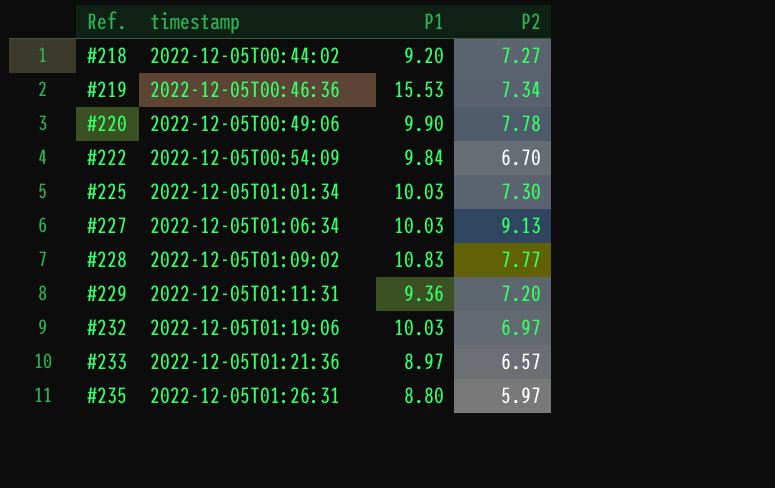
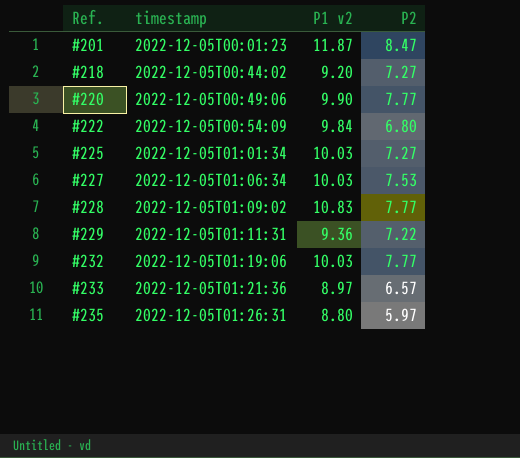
column name: P1 -> P1 v2
row #219: 2022-12-05T00:46:36 | 15.53 | 7.34 -> none
row #201: none -> 2022-12-05T00:01:23 | 11.87 | 8.47
#220 | P2: 7.78 -> 7.77
#222 | P2: 6.70 -> 6.80
#225 | P2: 7.30 -> 7.27
#227 | P2: 9.13 -> 7.53
#229 | P2: 7.20 -> 7.22
#232 | P2: 6.97 -> 7.77

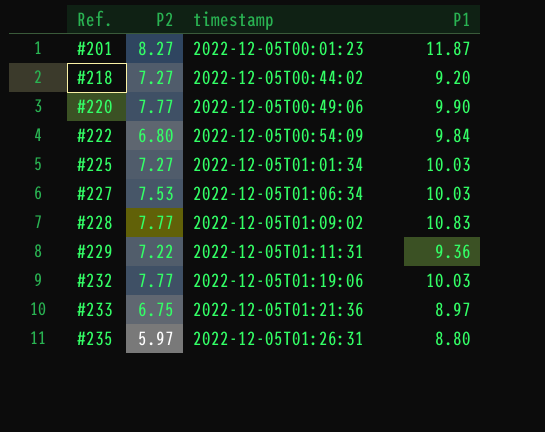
column P2 | position: 4 -> 2
column name: P1 v2 -> P1
#201 | P2: 8.47 -> 8.27
#233 | P2: 6.57 -> 6.75

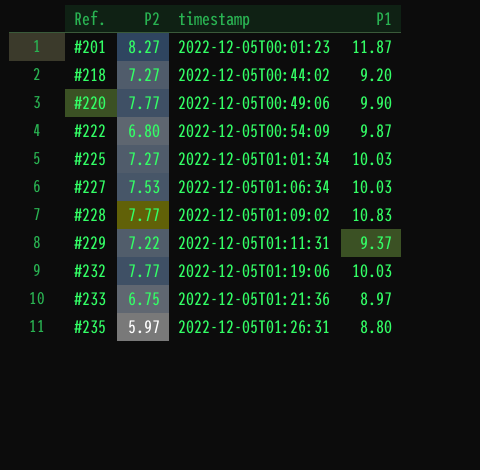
#222 | P1: 9.84 -> 9.87
#229 | P1: 9.36 -> 9.37

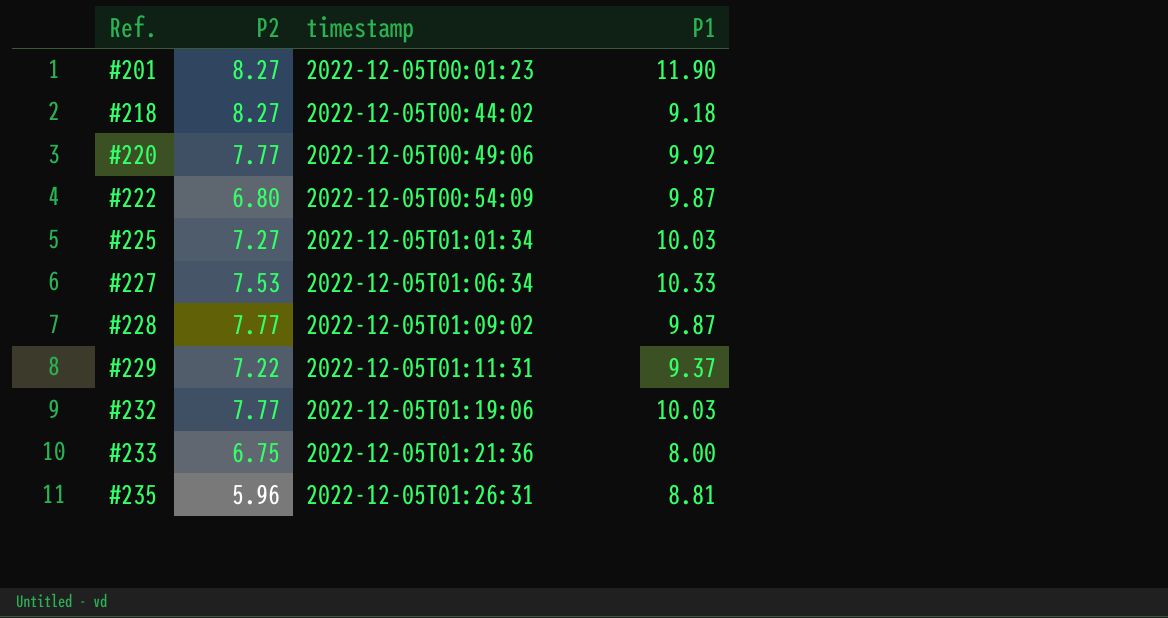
#201 | P1: 11.87 -> 11.90
#218 | P2: 7.27 -> 8.27
#218 | P1: 9.20 -> 9.18
#220 | P1: 9.90 -> 9.92
#227 | P1: 10.03 -> 10.33
#228 | P1: 10.83 -> 9.87
#233 | P1: 8.97 -> 8.00
#235 | P2: 5.97 -> 5.96
#235 | P1: 8.80 -> 8.81

